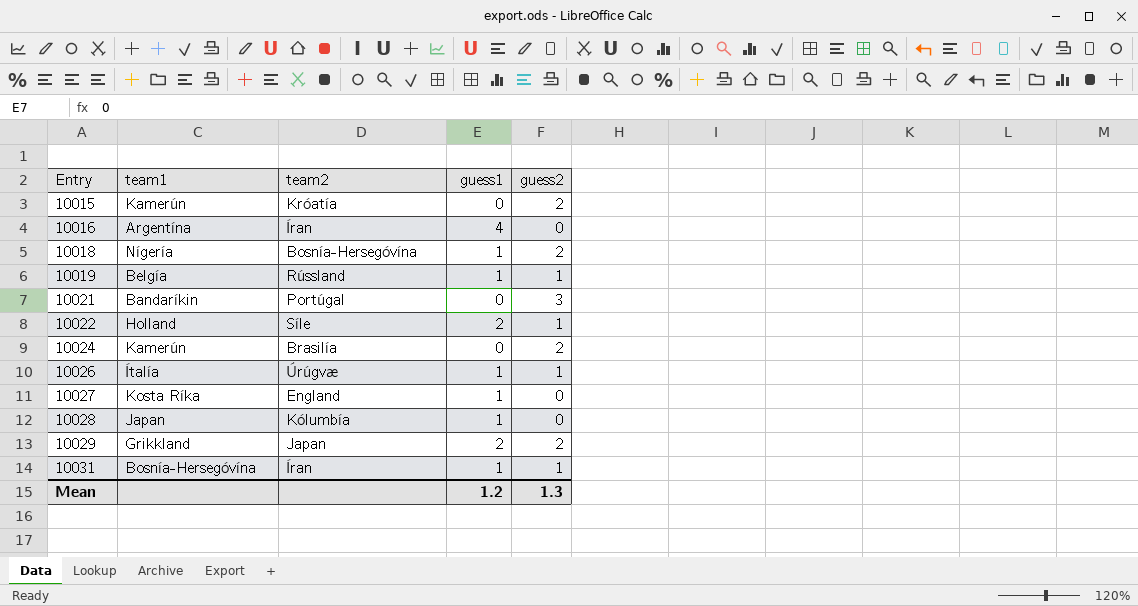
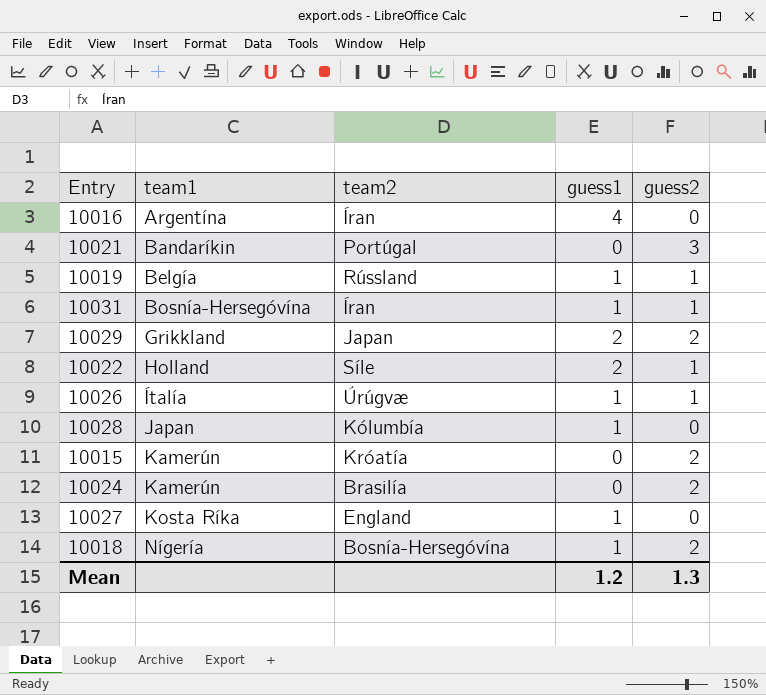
row order: Entry ascending -> team1 ascending

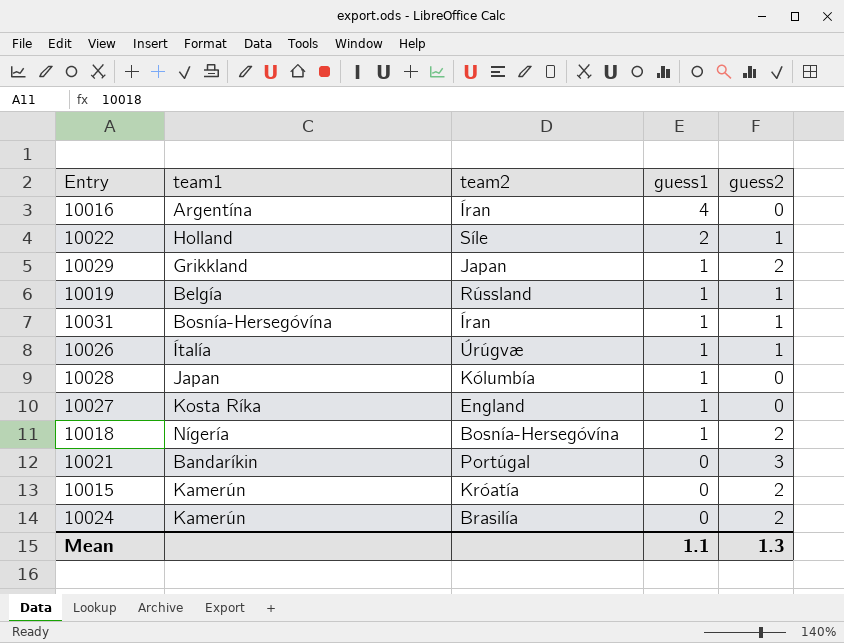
row order: team1 ascending -> guess1 descending
10029 | guess1: 2 -> 1
Mean | guess1: 1.2 -> 1.1

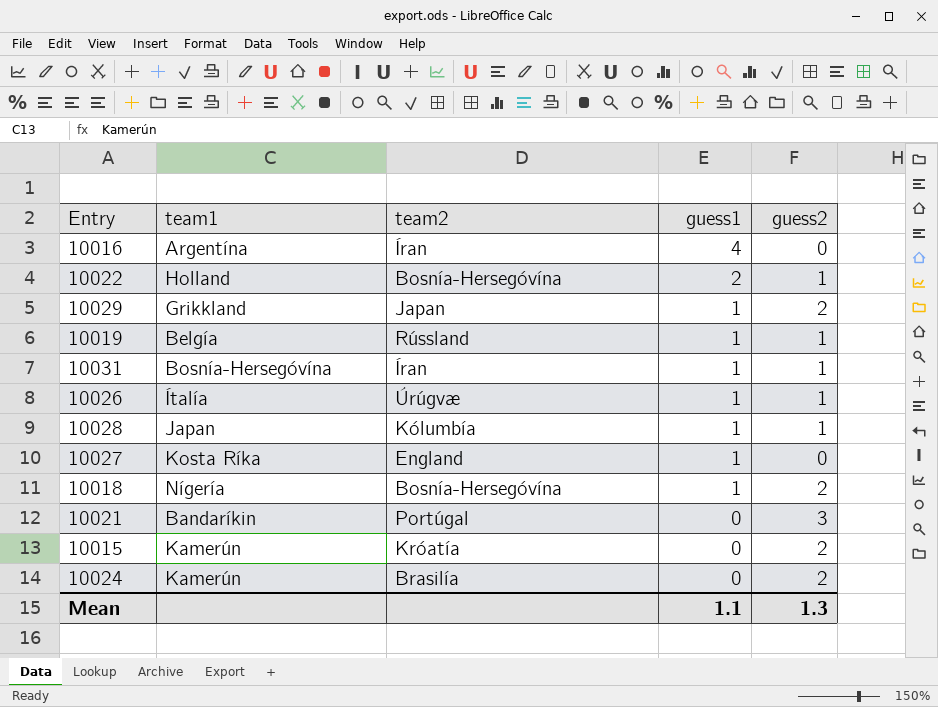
10022 | team2: Síle -> Bosnía-Hersegóvína
10028 | guess2: 0 -> 1

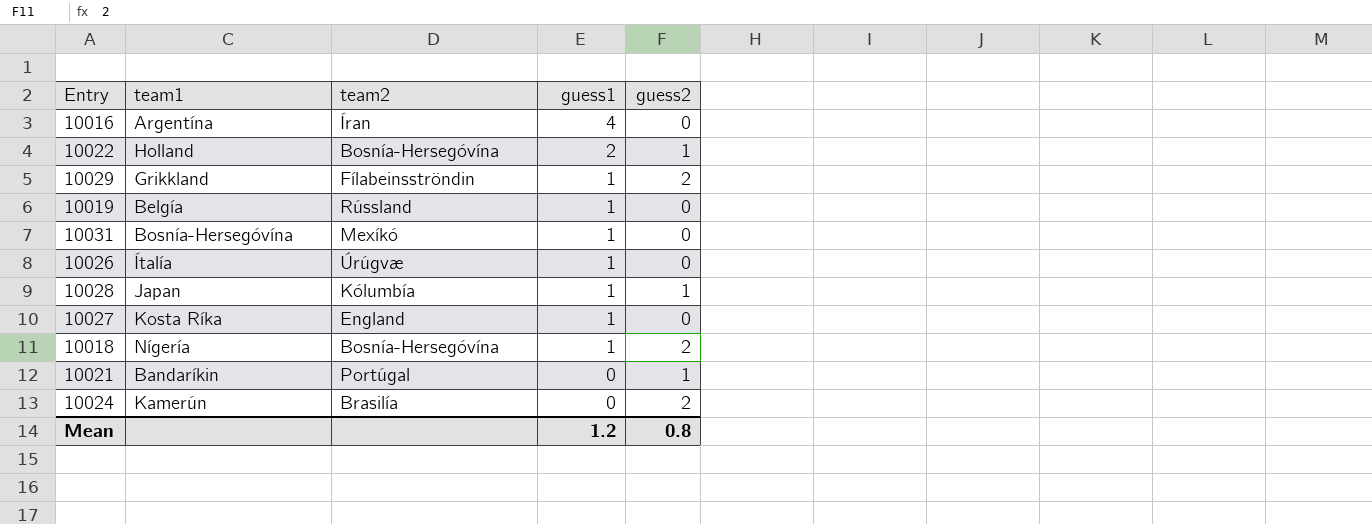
row 10015: Kamerún | Króatía | 0 | 2 -> none
10029 | team2: Japan -> Fílabeinsströndin
10019 | guess2: 1 -> 0
10031 | team2: Íran -> Mexíkó
10031 | guess2: 1 -> 0
10026 | guess2: 1 -> 0
10021 | guess2: 3 -> 1
Mean | guess1: 1.1 -> 1.2
Mean | guess2: 1.3 -> 0.8

